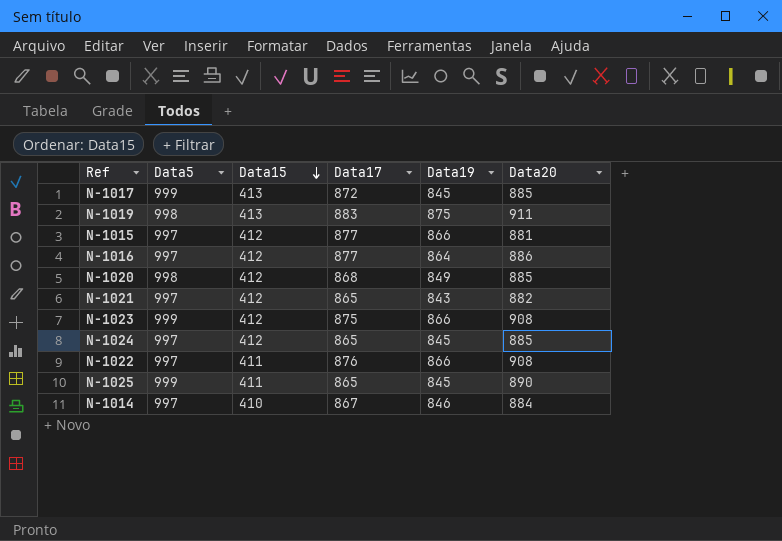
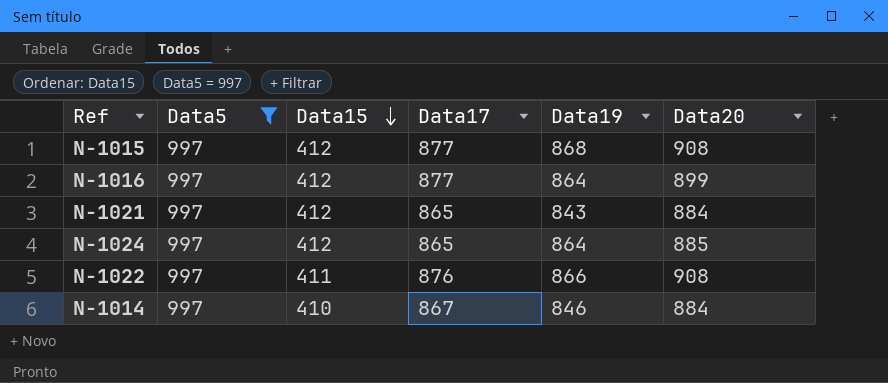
filter: none -> Data5 = 997
N-1015 | Data19: 866 -> 868
N-1015 | Data20: 881 -> 908
N-1016 | Data20: 886 -> 899
N-1021 | Data20: 882 -> 884
N-1024 | Data19: 845 -> 864

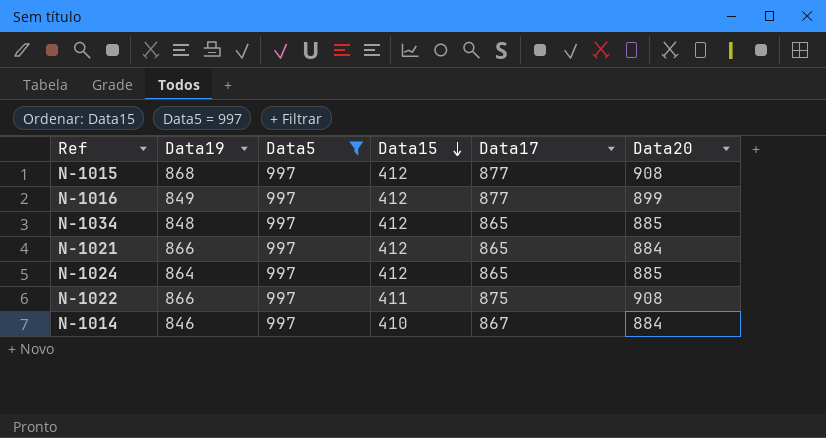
column Data19 | position: 5 -> 2
N-1016 | Data19: 864 -> 849
row N-1034: none -> 848 | 997 | 412 | 865 | 885
N-1021 | Data19: 843 -> 866
N-1022 | Data17: 876 -> 875

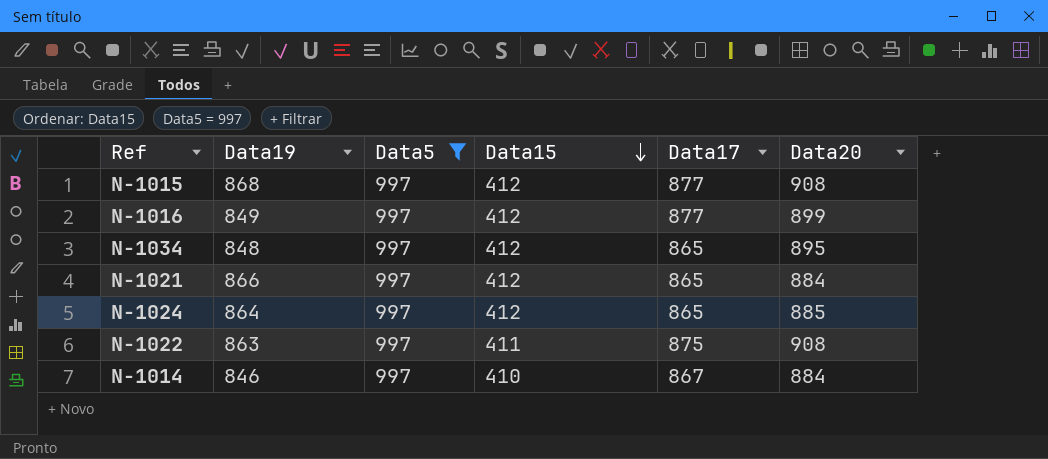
N-1034 | Data20: 885 -> 895
N-1022 | Data19: 866 -> 863

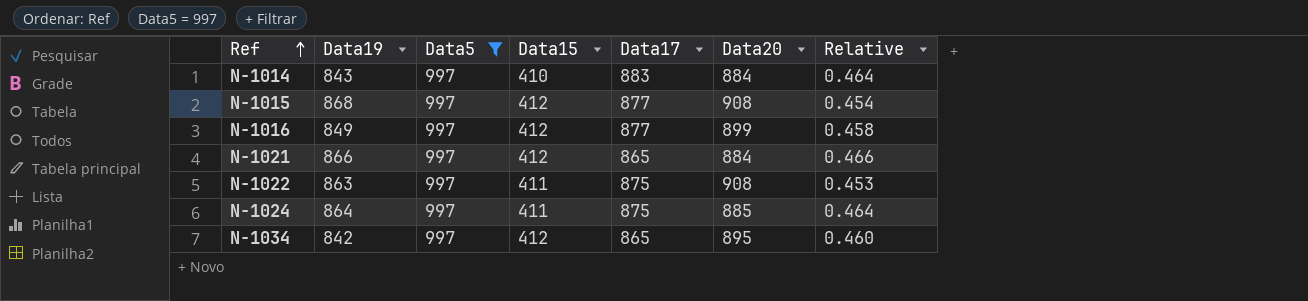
row order: Data15 descending -> Ref ascending
column Relative | formula: none -> [Data15] / [Data20]
N-1014 | Data19: 846 -> 843
N-1014 | Data17: 867 -> 883
N-1024 | Data15: 412 -> 411
N-1024 | Data17: 865 -> 875
N-1034 | Data19: 848 -> 842

